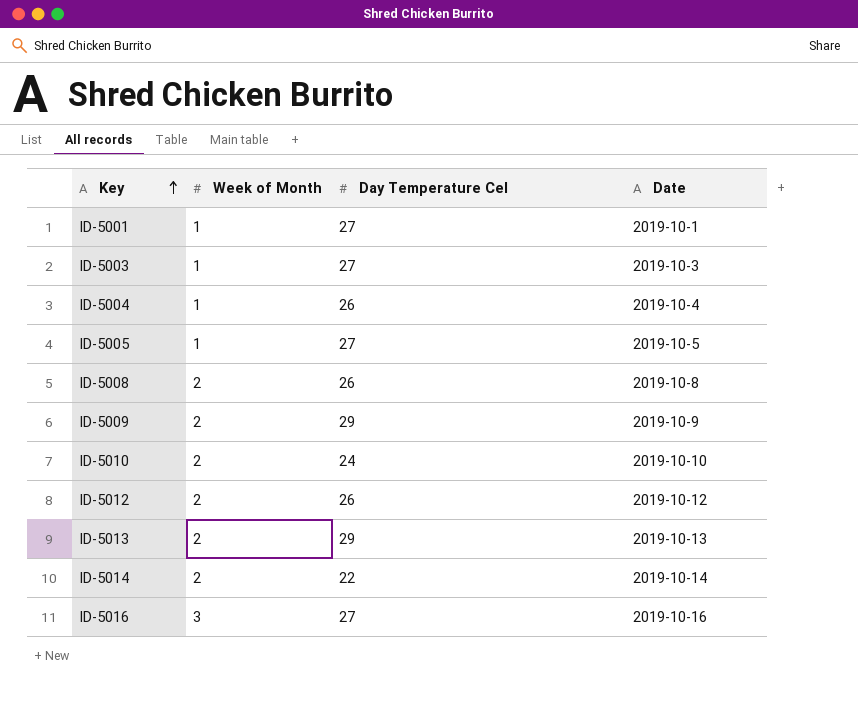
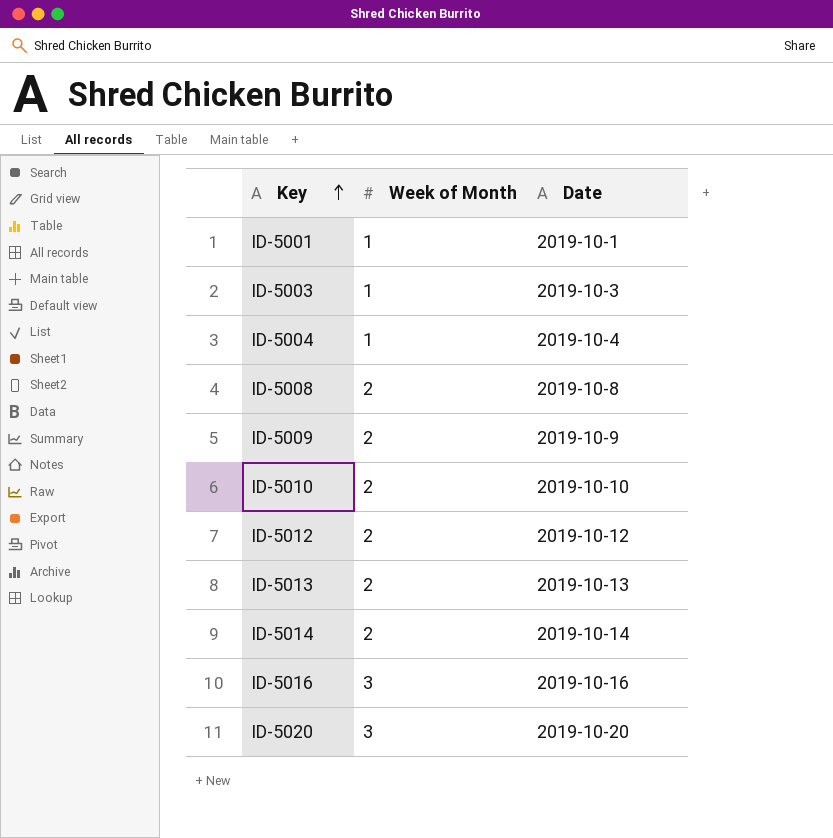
column Day Temperature Cel | position: 3 -> none
row ID-5005: 1 | 27 | 2019-10-5 -> none
row ID-5020: none -> 3 | 2019-10-20

